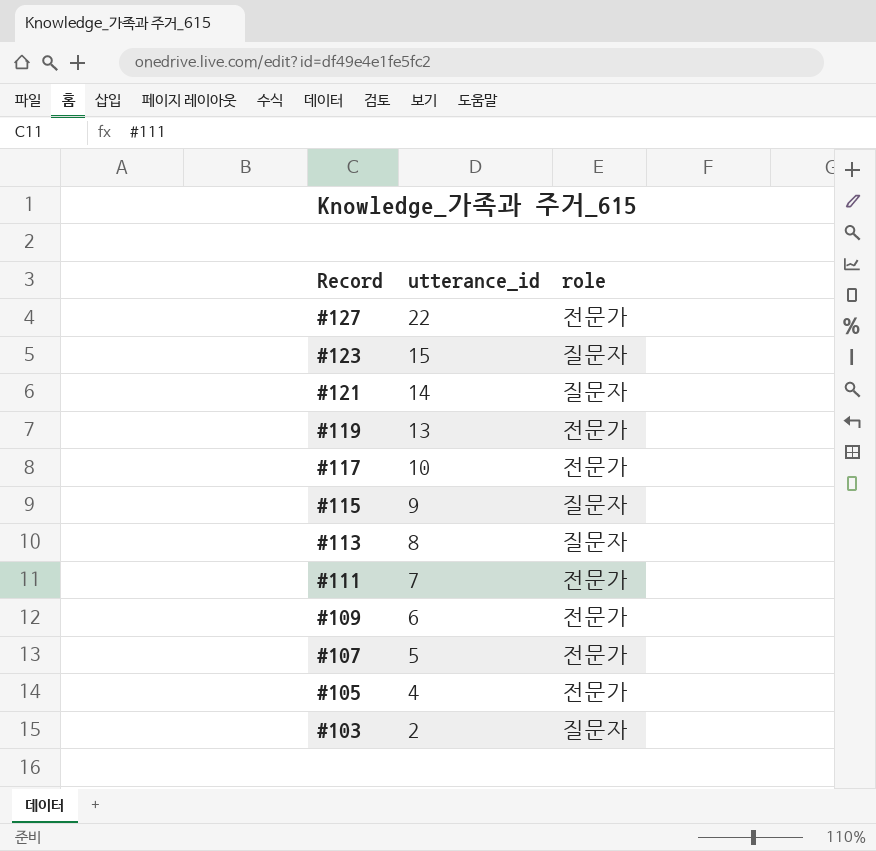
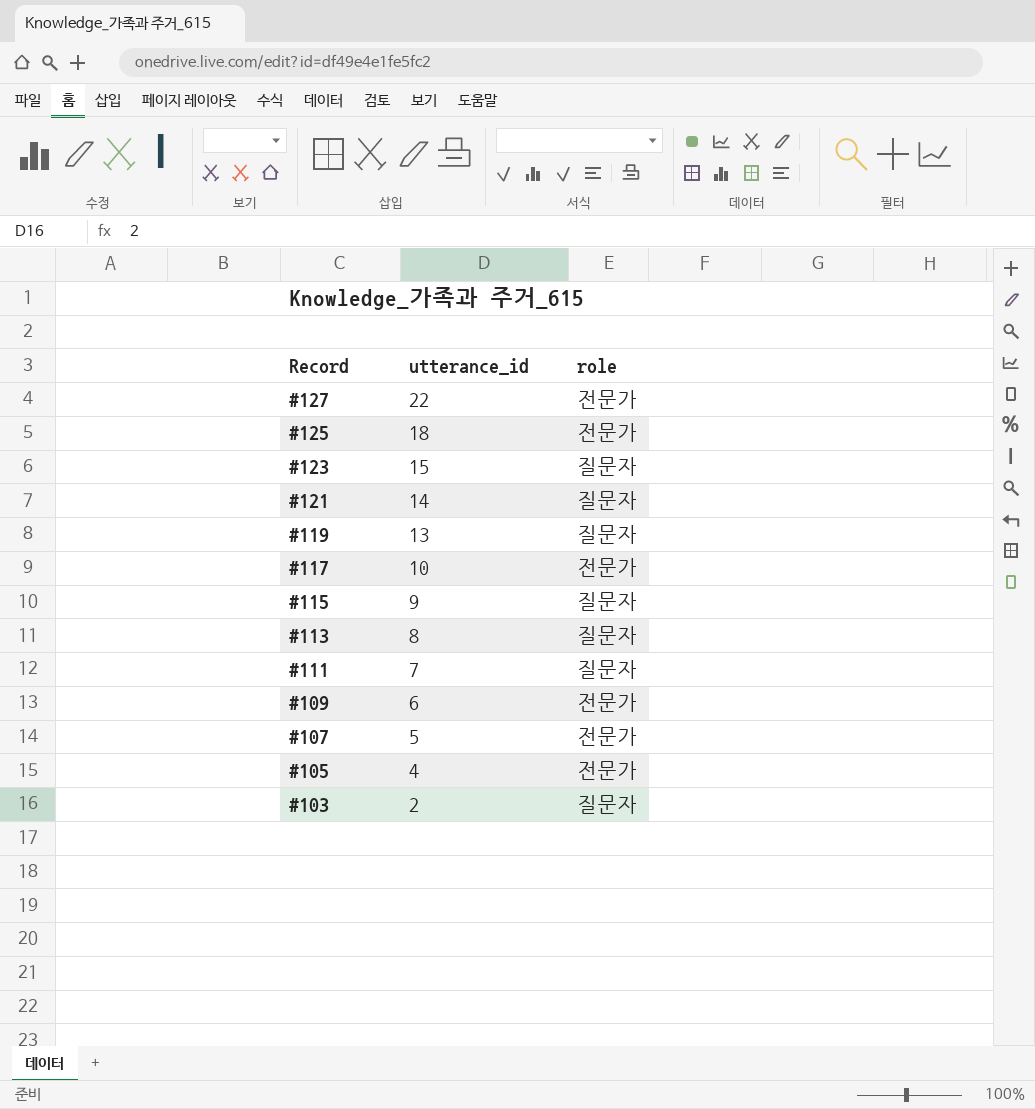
row #125: none -> 18 | 전문가
#119 | role: 전문가 -> 질문자
#111 | role: 전문가 -> 질문자

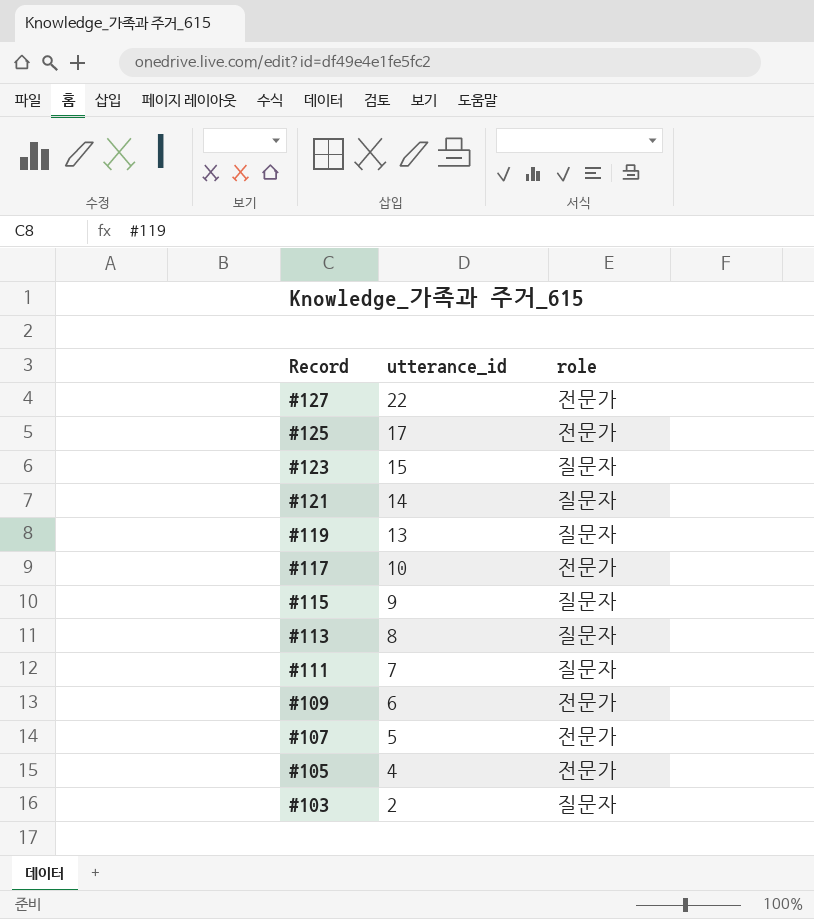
#125 | utterance_id: 18 -> 17

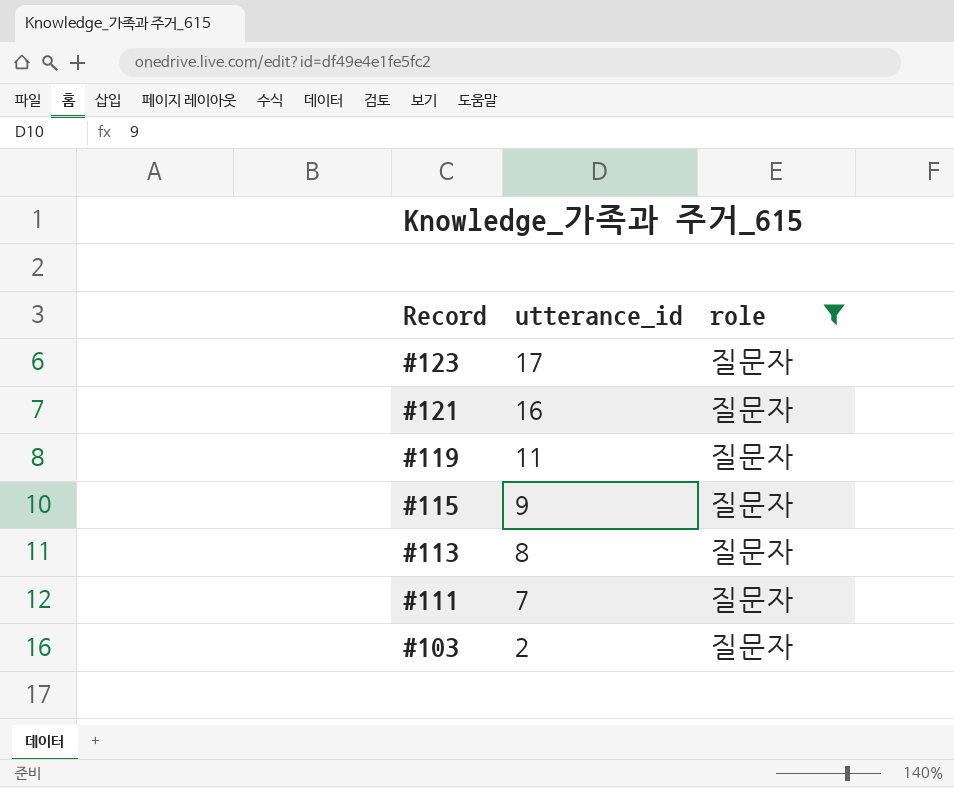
filter: none -> role = 질문자
#123 | utterance_id: 15 -> 17
#121 | utterance_id: 14 -> 16
#119 | utterance_id: 13 -> 11

